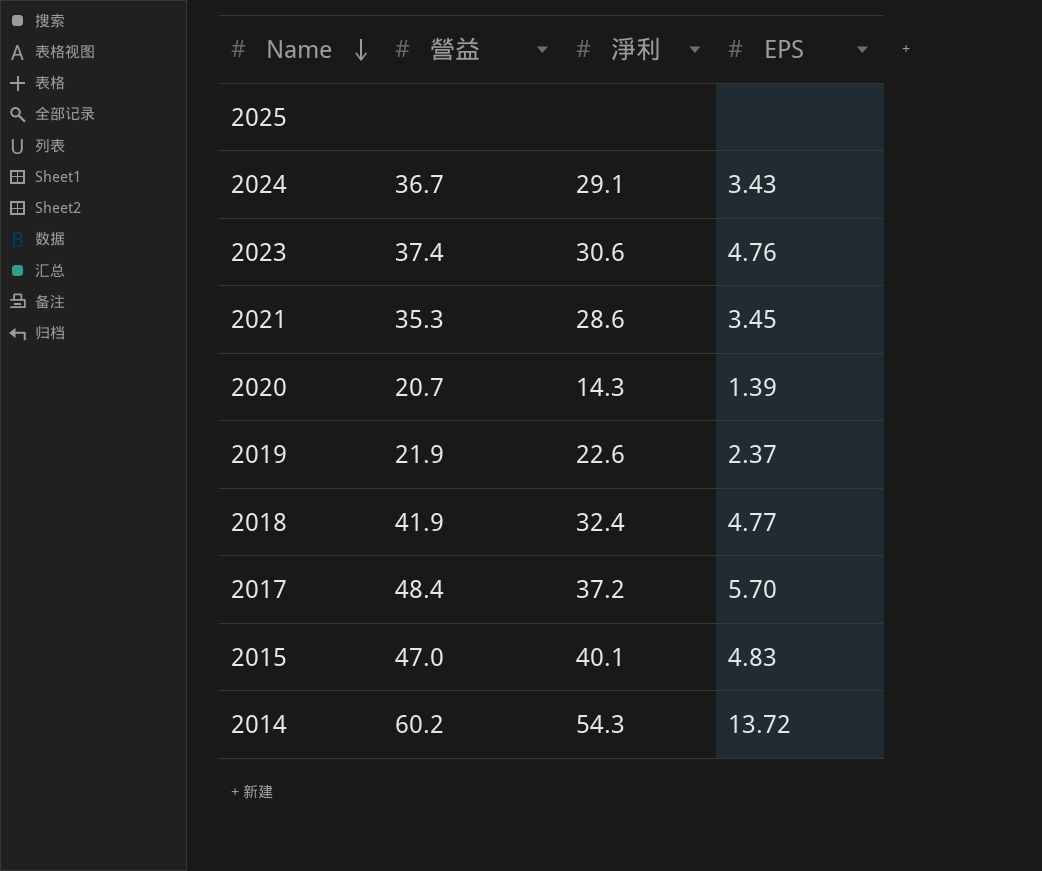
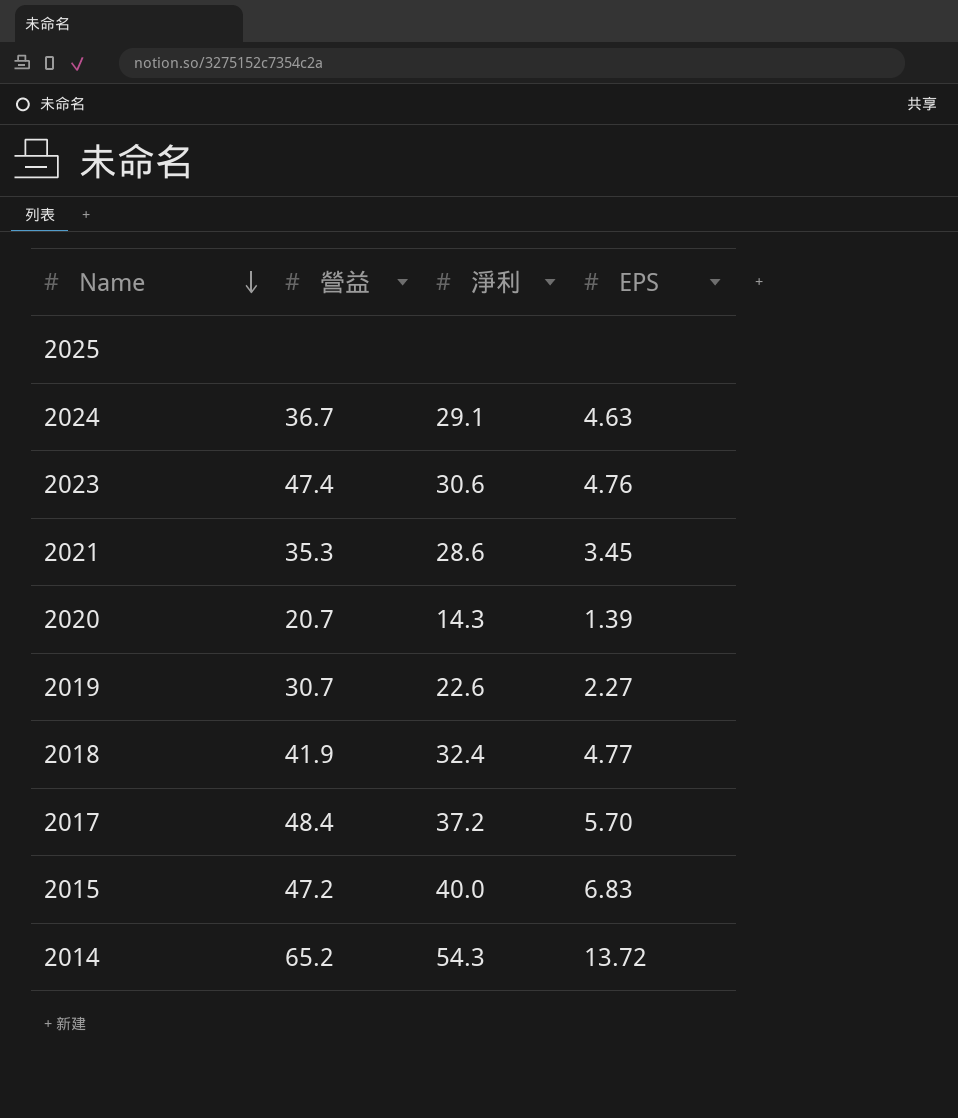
2024 | EPS: 3.43 -> 4.63
2023 | 營益: 37.4 -> 47.4
2019 | 營益: 21.9 -> 30.7
2019 | EPS: 2.37 -> 2.27
2015 | 營益: 47.0 -> 47.2
2015 | 淨利: 40.1 -> 40.0
2015 | EPS: 4.83 -> 6.83
2014 | 營益: 60.2 -> 65.2

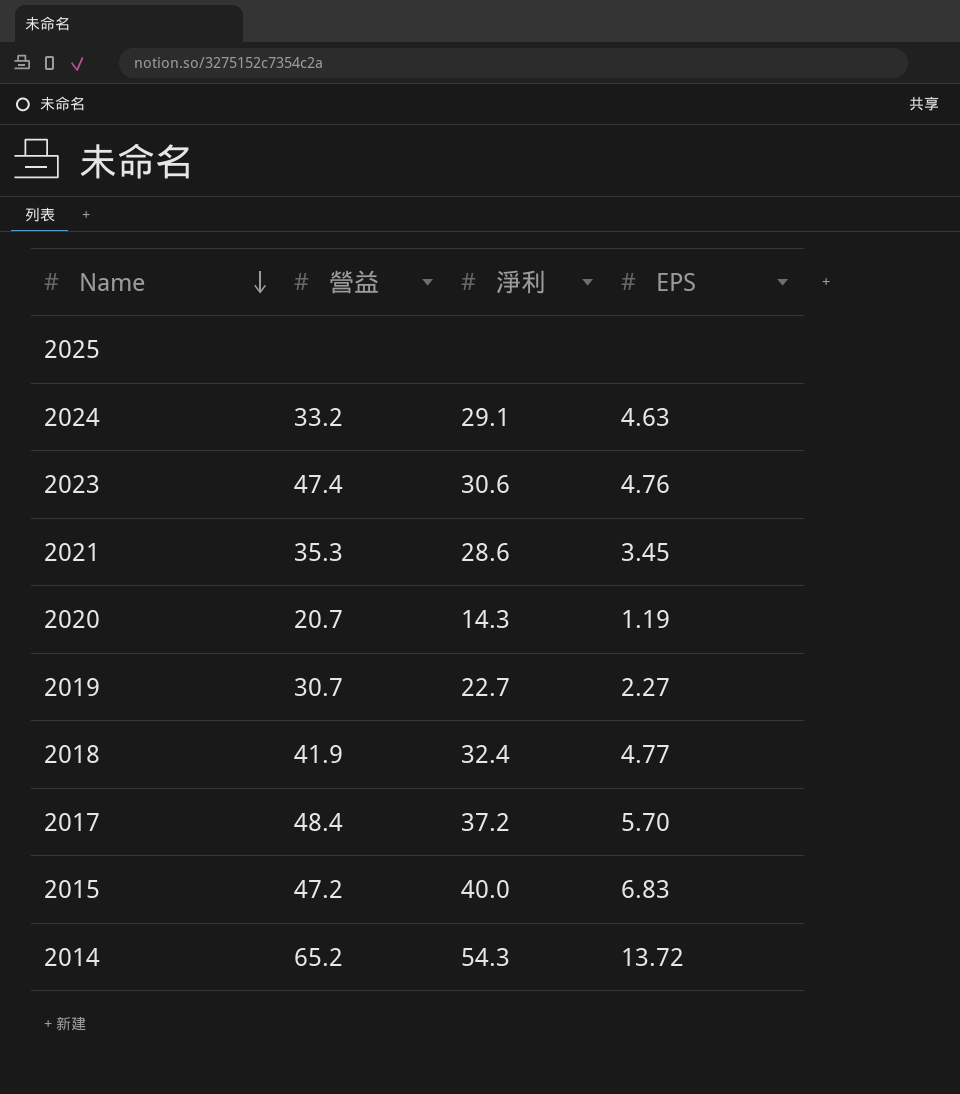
2024 | 營益: 36.7 -> 33.2
2020 | EPS: 1.39 -> 1.19
2019 | 淨利: 22.6 -> 22.7

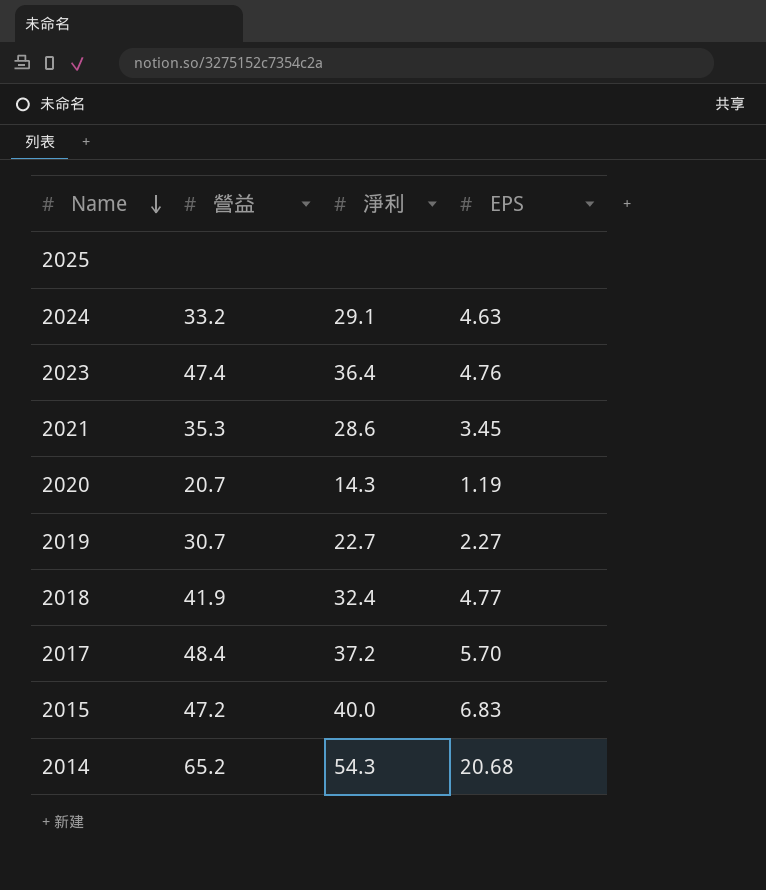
2023 | 淨利: 30.6 -> 36.4
2014 | EPS: 13.72 -> 20.68

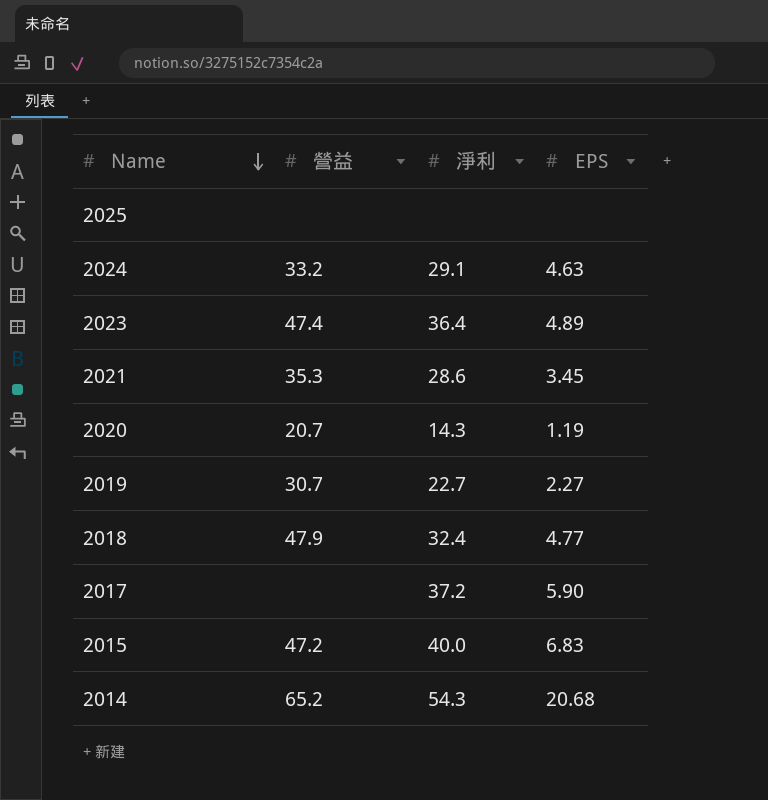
2023 | EPS: 4.76 -> 4.89
2018 | 營益: 41.9 -> 47.9
2017 | 營益: 48.4 -> none
2017 | EPS: 5.70 -> 5.90

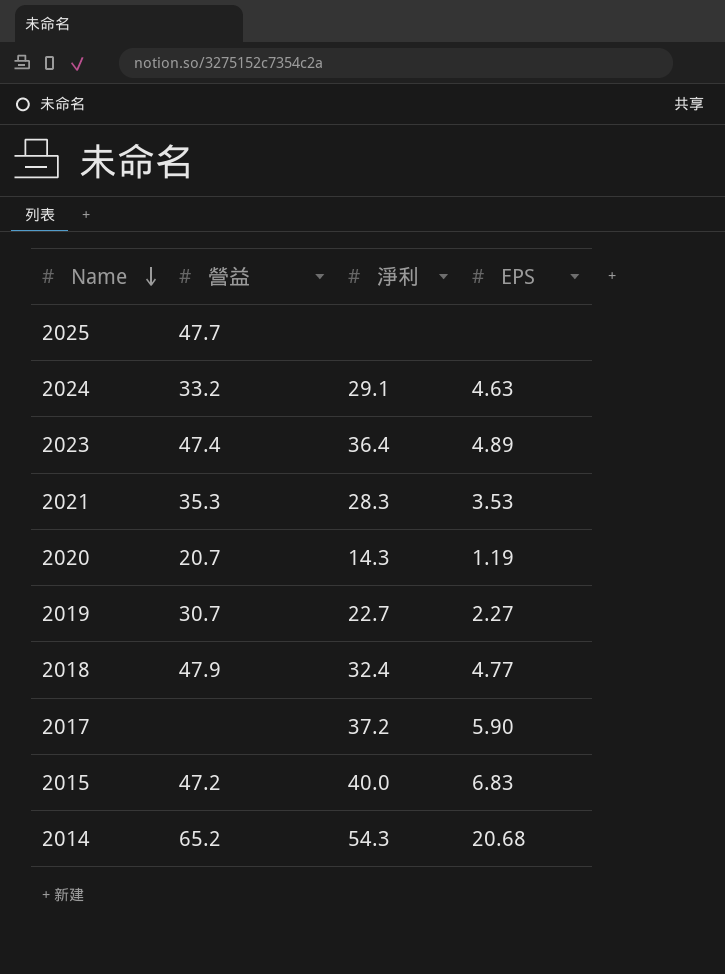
2025 | 營益: none -> 47.7
2021 | 淨利: 28.6 -> 28.3
2021 | EPS: 3.45 -> 3.53

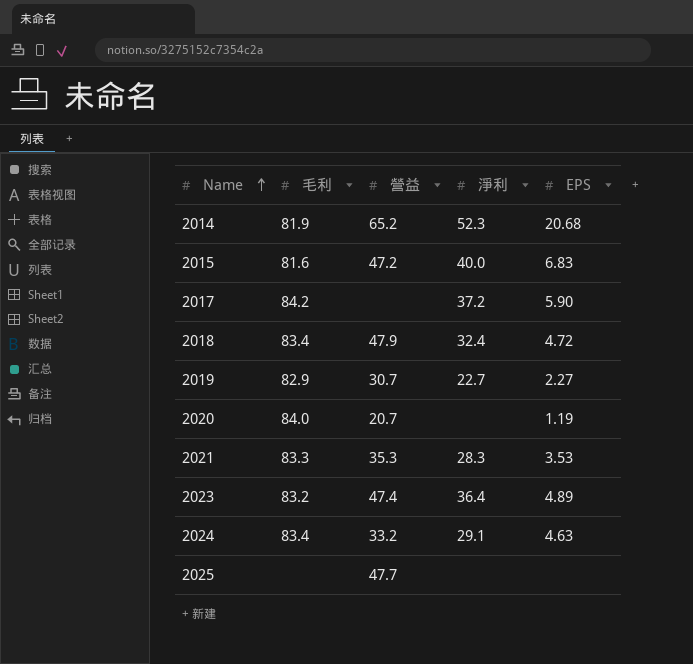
row order: Name descending -> Name ascending
column 毛利 | position: none -> 2
2014 | 淨利: 54.3 -> 52.3
2018 | EPS: 4.77 -> 4.72
2020 | 淨利: 14.3 -> none

